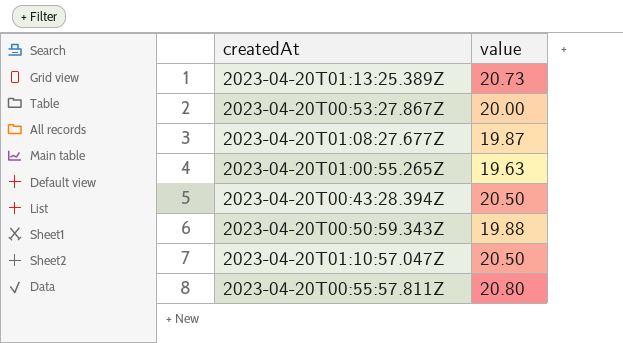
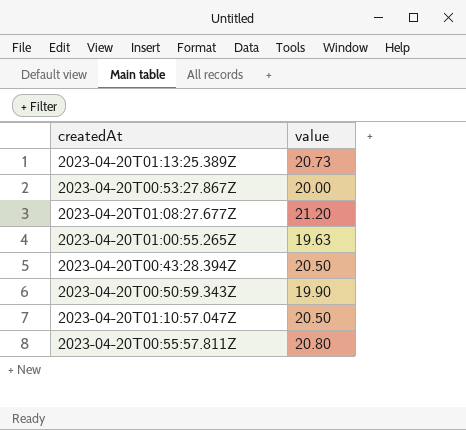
2023-04-20T01:08:27.677Z | value: 19.87 -> 21.20
2023-04-20T00:50:59.343Z | value: 19.88 -> 19.90

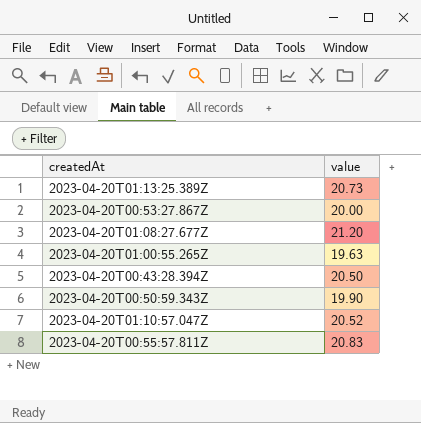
2023-04-20T01:10:57.047Z | value: 20.50 -> 20.52
2023-04-20T00:55:57.811Z | value: 20.80 -> 20.83

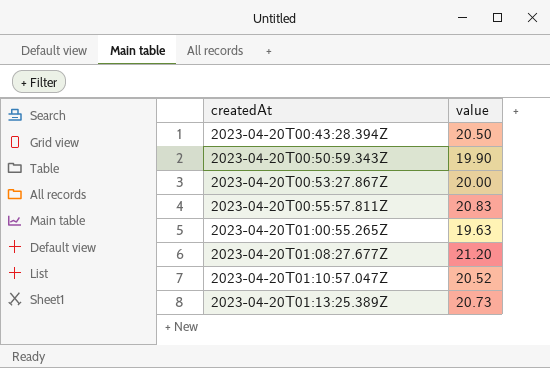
row order: none -> createdAt ascending

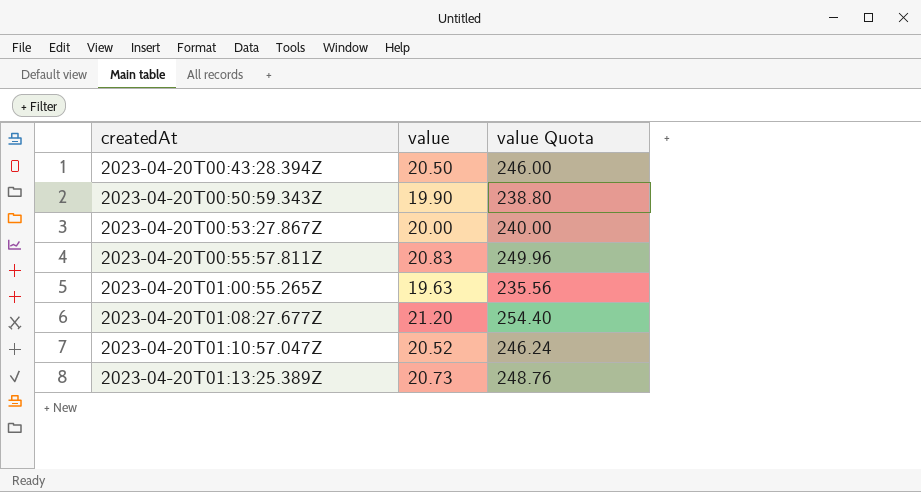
column value Quota | formula: none -> [value] * 12

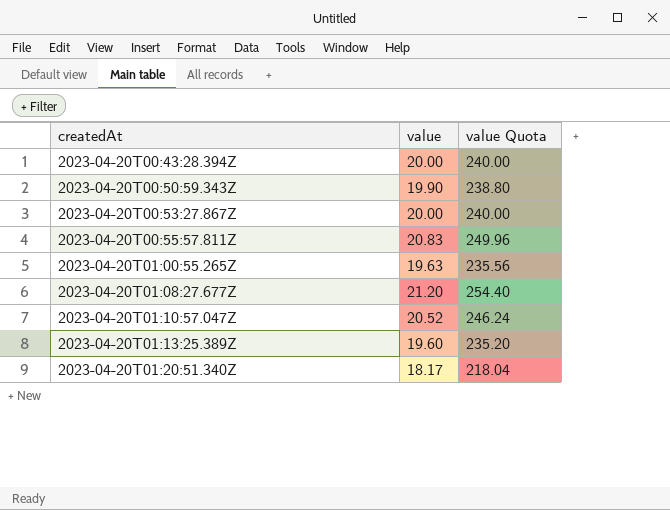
2023-04-20T00:43:28.394Z | value: 20.50 -> 20.00
2023-04-20T00:43:28.394Z | value Quota: 246.00 -> 240.00
2023-04-20T01:13:25.389Z | value: 20.73 -> 19.60
2023-04-20T01:13:25.389Z | value Quota: 248.76 -> 235.20
row 2023-04-20T01:20:51.340Z: none -> 18.17 | 218.04

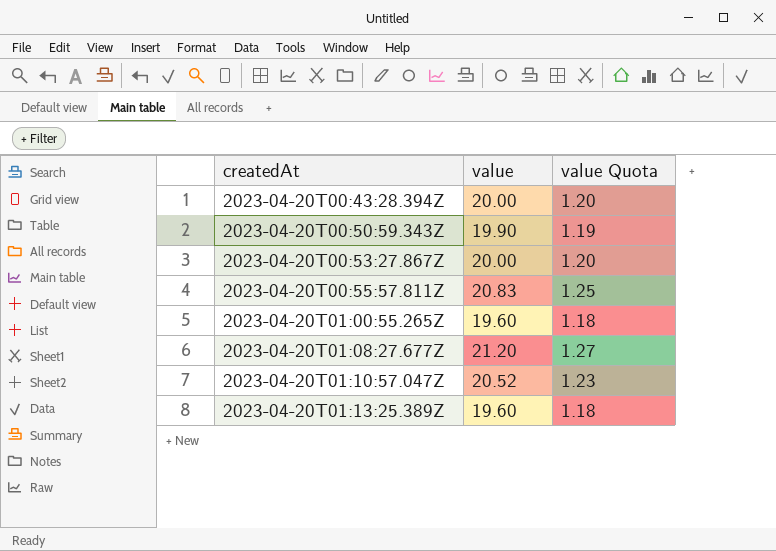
column value Quota | formula: [value] * 12 -> [value] * 0.06
row 2023-04-20T01:20:51.340Z: 18.17 | 218.04 -> none
2023-04-20T01:00:55.265Z | value: 19.63 -> 19.60

